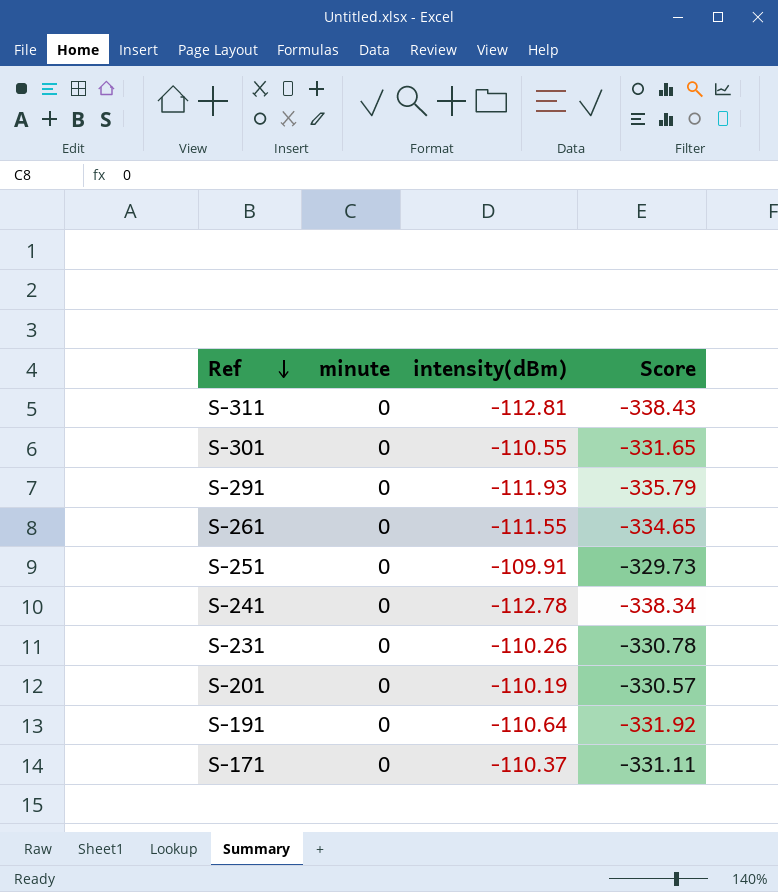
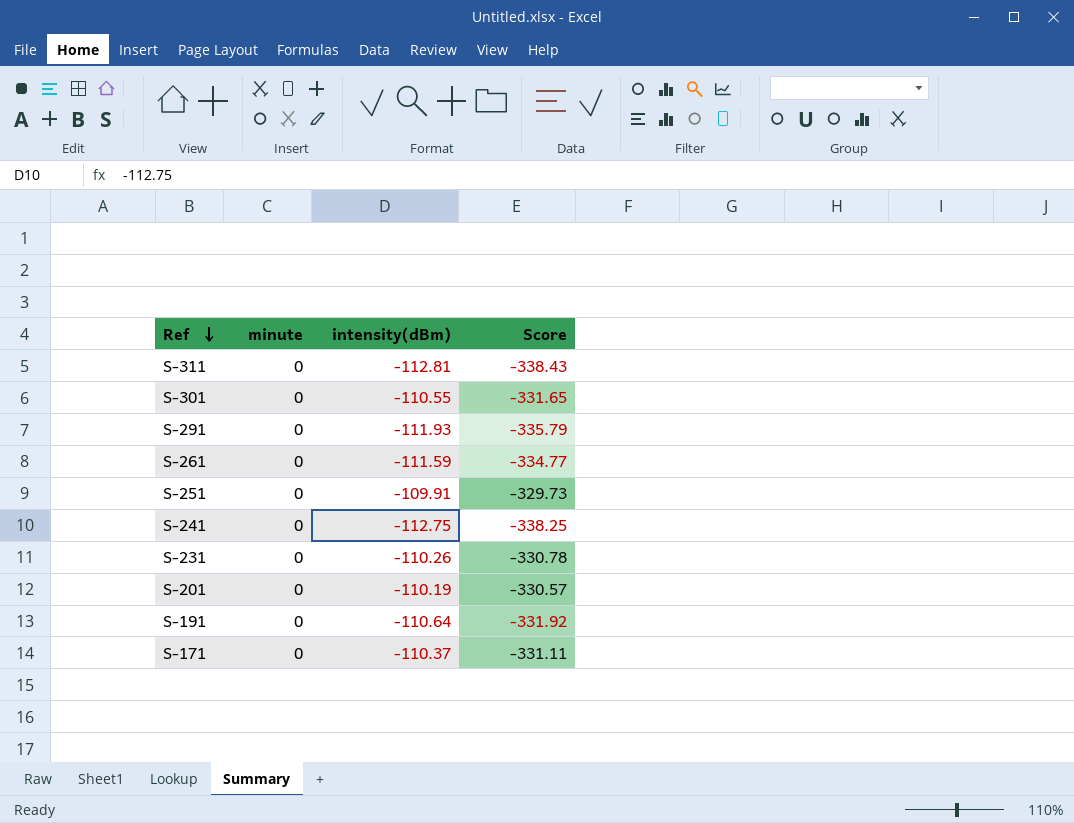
S-261 | intensity(dBm): -111.55 -> -111.59
S-261 | Score: -334.65 -> -334.77
S-241 | intensity(dBm): -112.78 -> -112.75
S-241 | Score: -338.34 -> -338.25

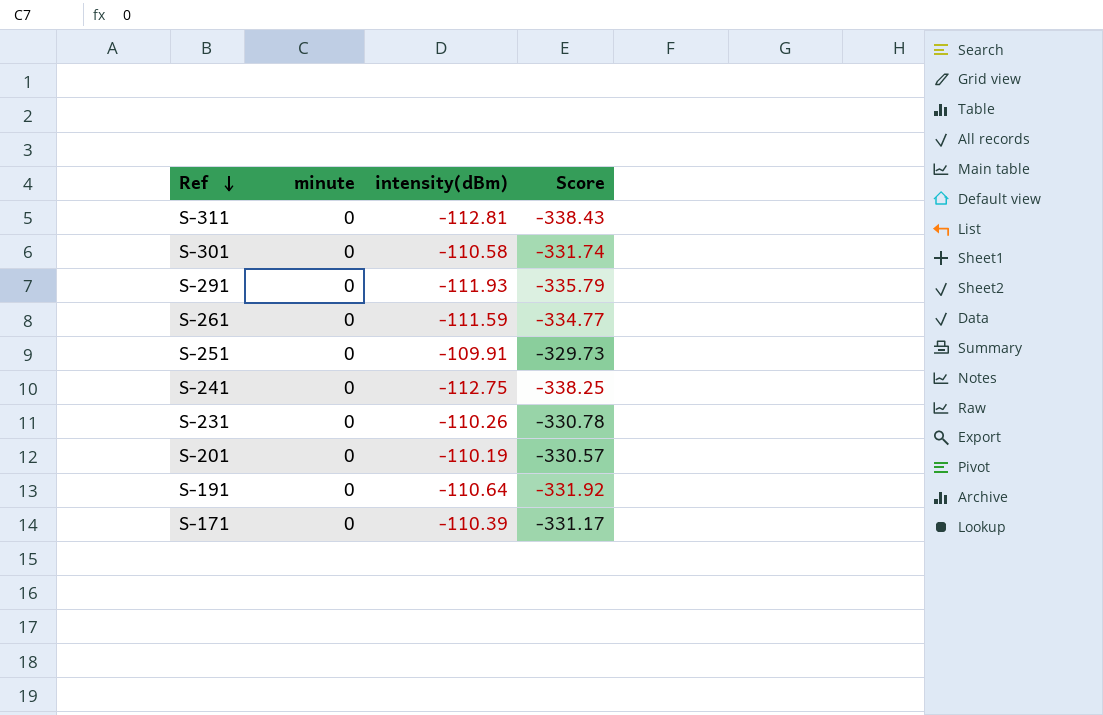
S-301 | intensity(dBm): -110.55 -> -110.58
S-301 | Score: -331.65 -> -331.74
S-171 | intensity(dBm): -110.37 -> -110.39
S-171 | Score: -331.11 -> -331.17

